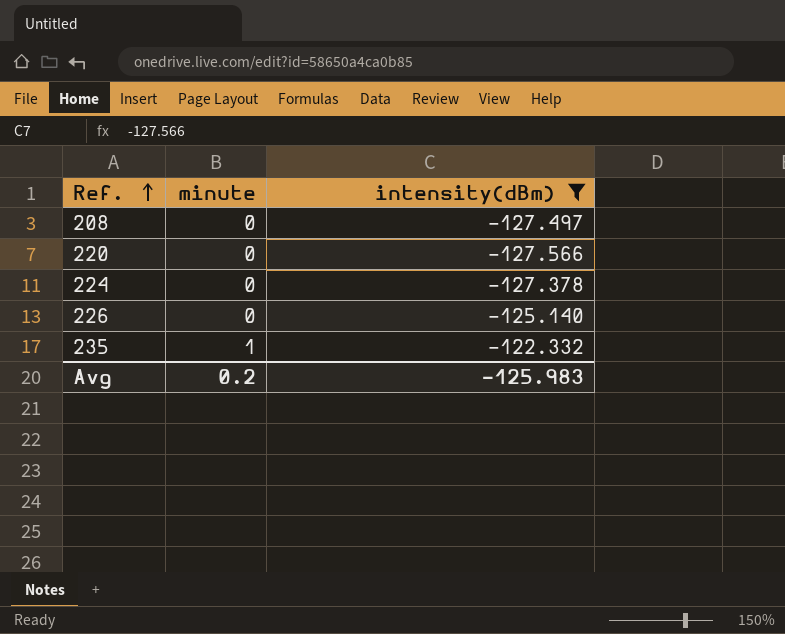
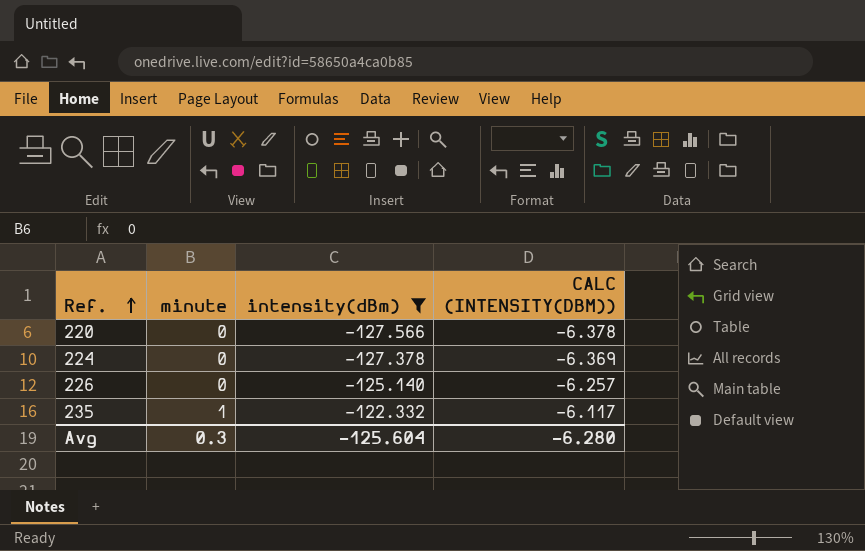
column CALC (INTENSITY(DBM)) | formula: none -> [intensity(dBm)] * 0.05
row 208: 0 | -127.497 -> none
Avg | minute: 0.2 -> 0.3
Avg | intensity(dBm): -125.983 -> -125.604

